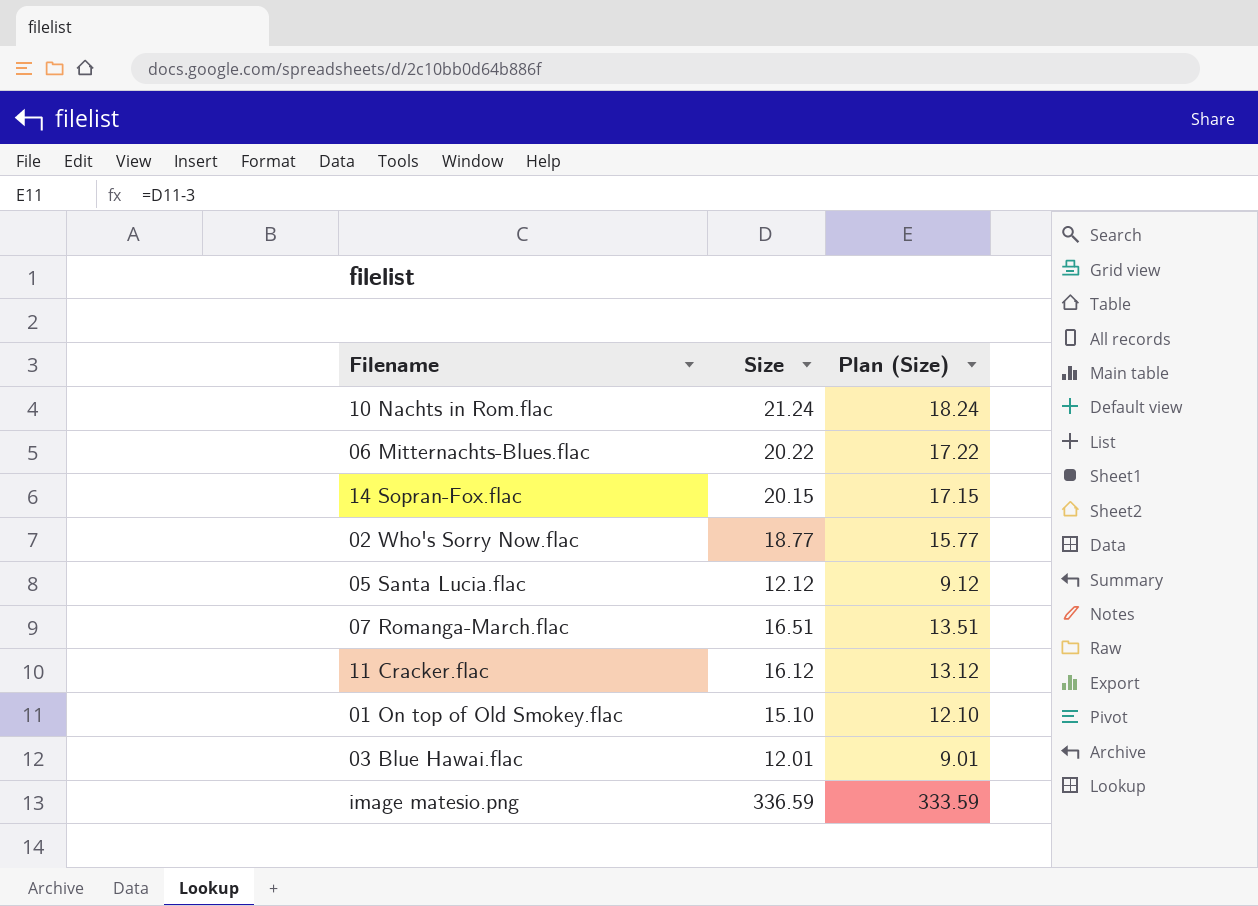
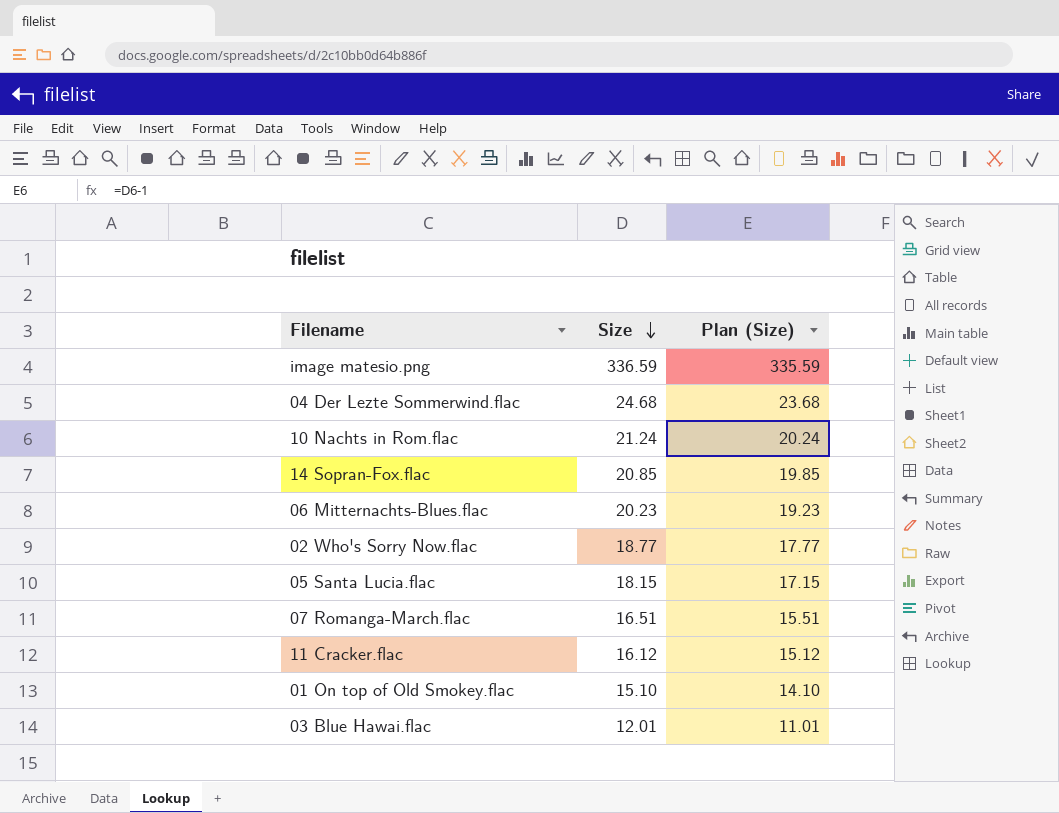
row order: none -> Size descending
column Plan (Size) | formula: [Size] - 3 -> [Size] - 1
row 04 Der Lezte Sommerwind.flac: none -> 24.68 | 23.68
14 Sopran-Fox.flac | Size: 20.15 -> 20.85
06 Mitternachts-Blues.flac | Size: 20.22 -> 20.23
05 Santa Lucia.flac | Size: 12.12 -> 18.15

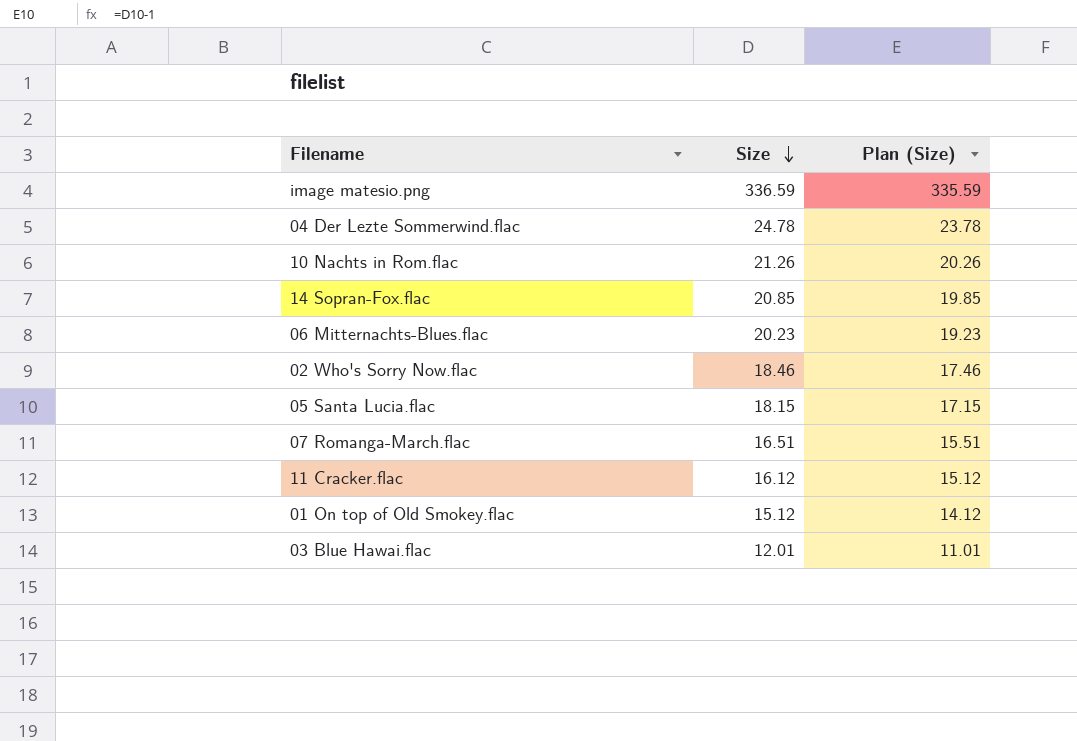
04 Der Lezte Sommerwind.flac | Size: 24.68 -> 24.78
04 Der Lezte Sommerwind.flac | Plan (Size): 23.68 -> 23.78
10 Nachts in Rom.flac | Size: 21.24 -> 21.26
10 Nachts in Rom.flac | Plan (Size): 20.24 -> 20.26
02 Who's Sorry Now.flac | Size: 18.77 -> 18.46
02 Who's Sorry Now.flac | Plan (Size): 17.77 -> 17.46
01 On top of Old Smokey.flac | Size: 15.10 -> 15.12
01 On top of Old Smokey.flac | Plan (Size): 14.10 -> 14.12

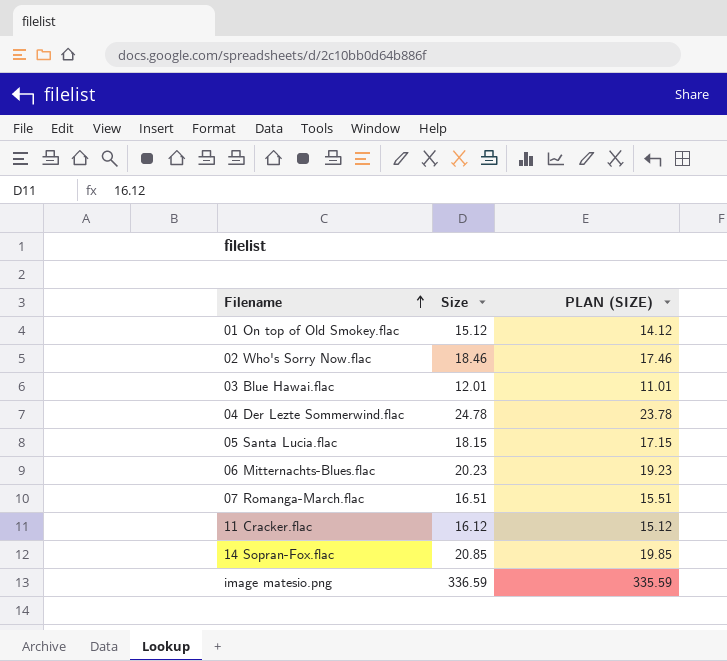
row order: Size descending -> Filename ascending
column name: Plan (Size) -> PLAN (SIZE)
row 10 Nachts in Rom.flac: 21.26 | 20.26 -> none

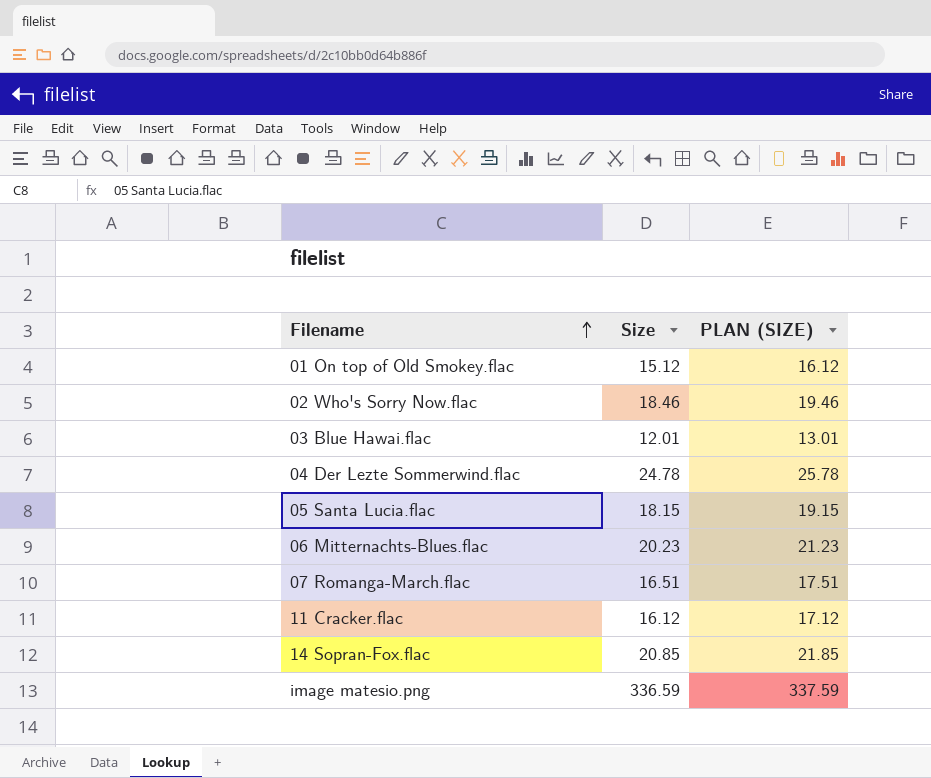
column PLAN (SIZE) | formula: [Size] - 1 -> [Size] + 1

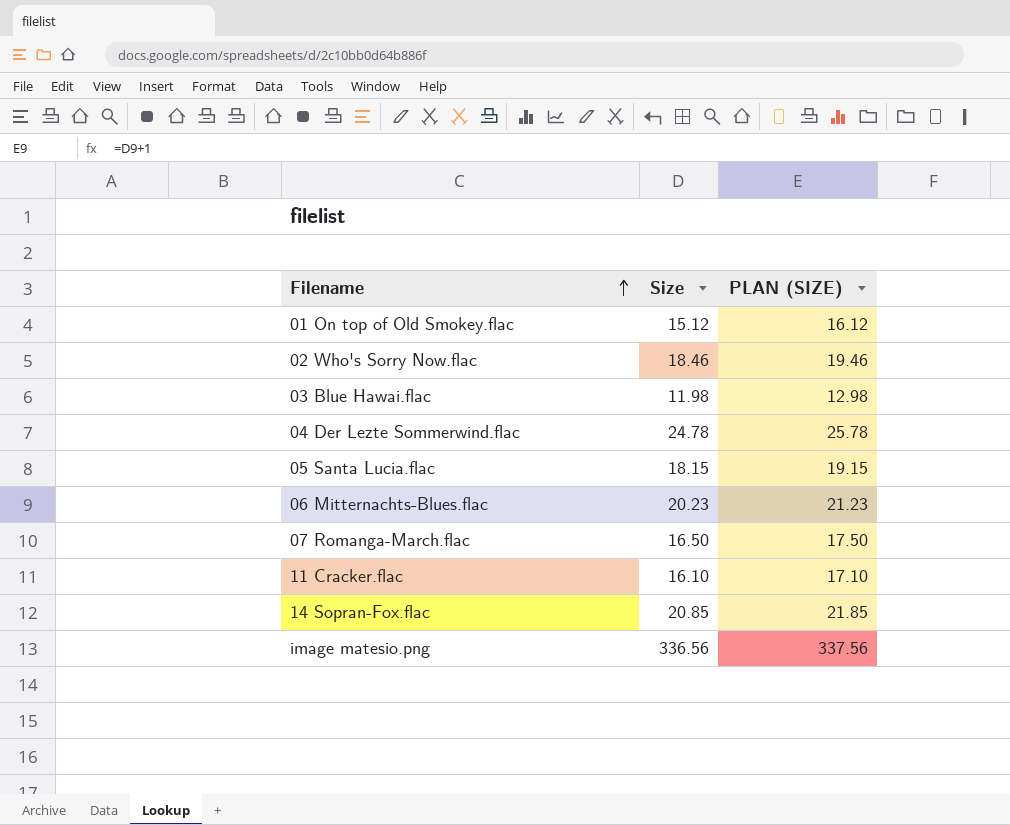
03 Blue Hawai.flac | Size: 12.01 -> 11.98
03 Blue Hawai.flac | PLAN (SIZE): 13.01 -> 12.98
07 Romanga-March.flac | Size: 16.51 -> 16.50
07 Romanga-March.flac | PLAN (SIZE): 17.51 -> 17.50
11 Cracker.flac | Size: 16.12 -> 16.10
11 Cracker.flac | PLAN (SIZE): 17.12 -> 17.10
image matesio.png | Size: 336.59 -> 336.56
image matesio.png | PLAN (SIZE): 337.59 -> 337.56

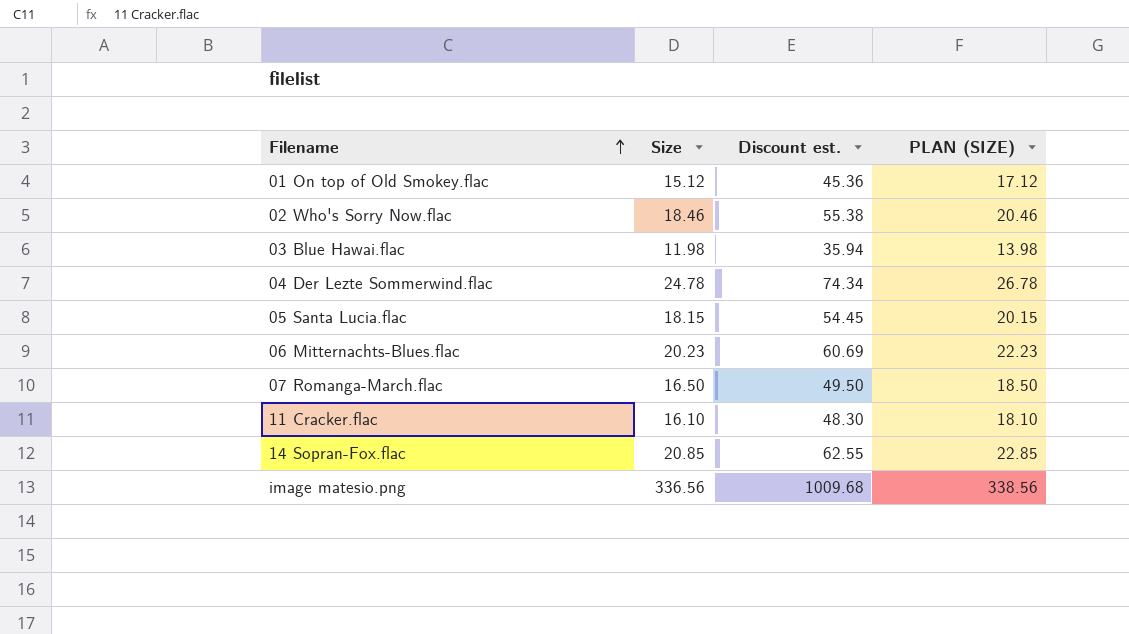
column Discount est. | formula: none -> [Size] * 3
column PLAN (SIZE) | formula: [Size] + 1 -> [Size] + 2

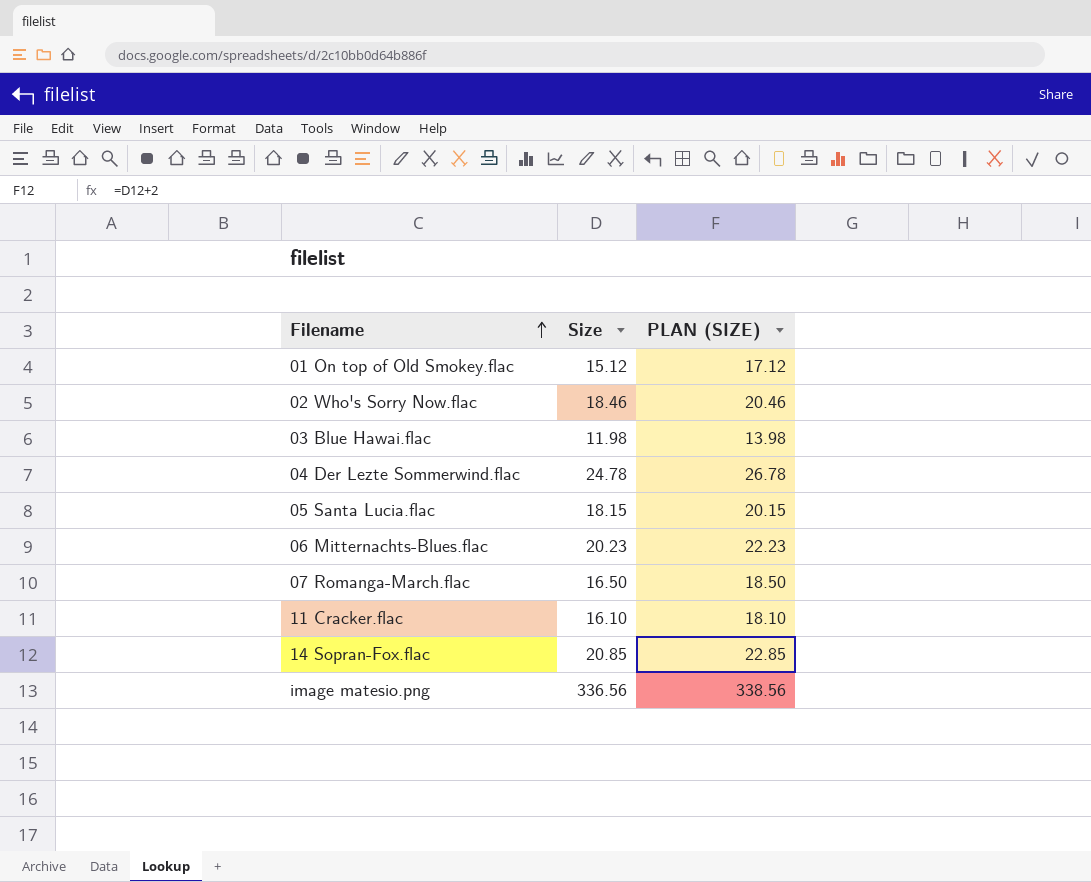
column Discount est. | formula: [Size] * 3 -> none

